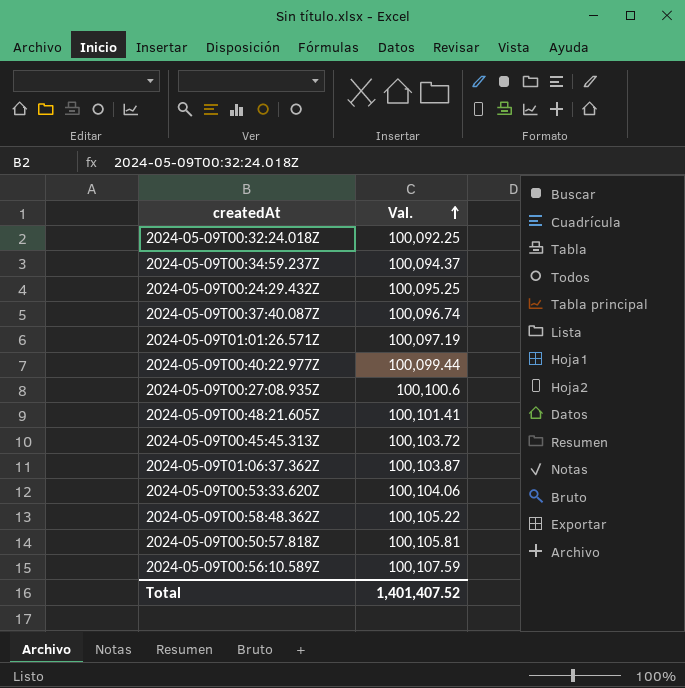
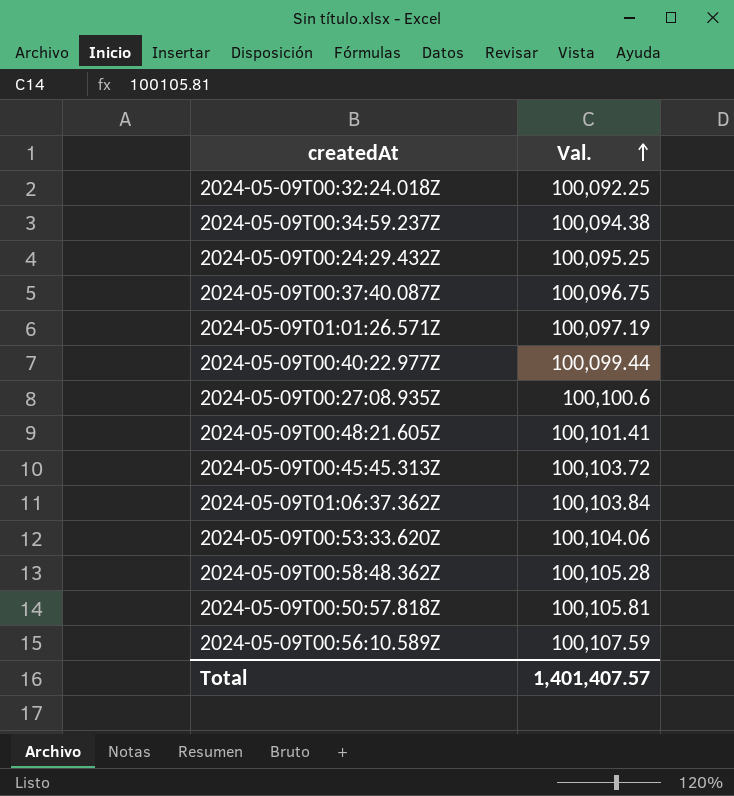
2024-05-09T00:34:59.237Z | Val.: 100,094.37 -> 100,094.38
2024-05-09T00:37:40.087Z | Val.: 100,096.74 -> 100,096.75
2024-05-09T01:06:37.362Z | Val.: 100,103.87 -> 100,103.84
2024-05-09T00:58:48.362Z | Val.: 100,105.22 -> 100,105.28
Total | Val.: 1,401,407.52 -> 1,401,407.57

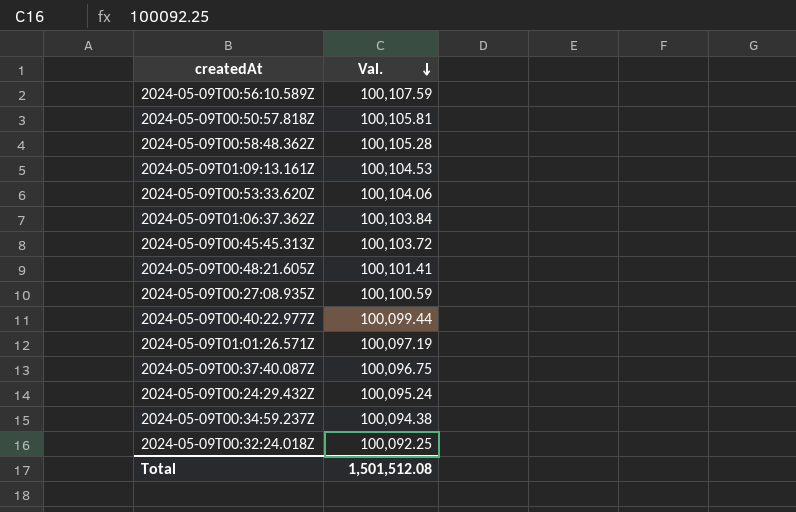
row order: Val. ascending -> Val. descending
row 2024-05-09T01:09:13.161Z: none -> 100,104.53
2024-05-09T00:27:08.935Z | Val.: 100,100.6 -> 100,100.59
2024-05-09T00:24:29.432Z | Val.: 100,095.25 -> 100,095.24
Total | Val.: 1,401,407.57 -> 1,501,512.08

